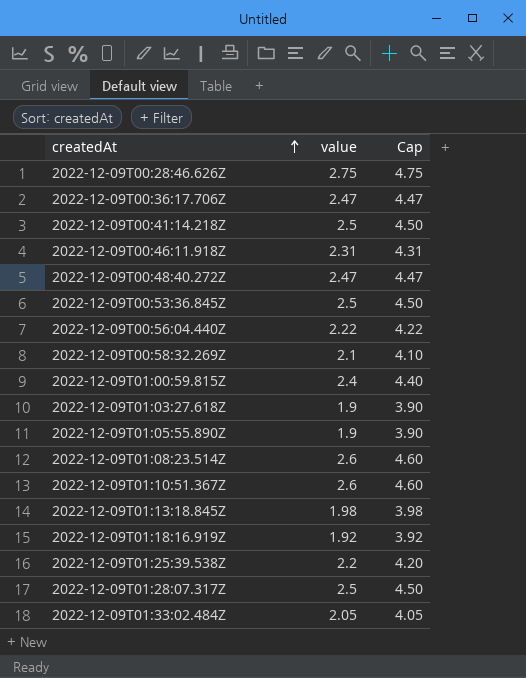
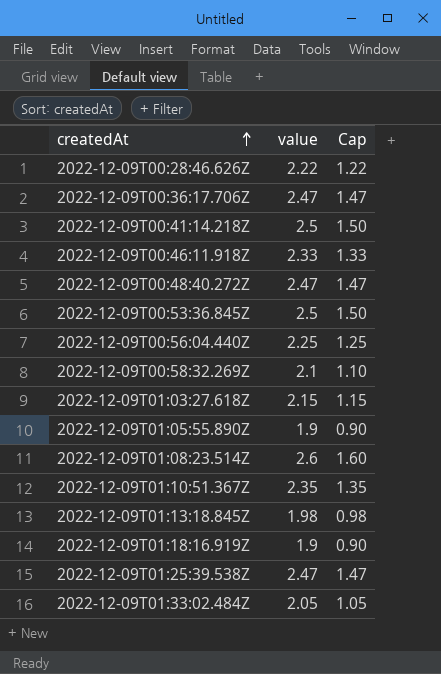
column Cap | formula: [value] + 2 -> [value] - 1
row 2022-12-09T01:00:59.815Z: 2.4 | 4.40 -> none
row 2022-12-09T01:28:07.317Z: 2.5 | 4.50 -> none
2022-12-09T00:28:46.626Z | value: 2.75 -> 2.22
2022-12-09T00:46:11.918Z | value: 2.31 -> 2.33
2022-12-09T00:56:04.440Z | value: 2.22 -> 2.25
2022-12-09T01:03:27.618Z | value: 1.9 -> 2.15
2022-12-09T01:10:51.367Z | value: 2.6 -> 2.35
2022-12-09T01:18:16.919Z | value: 1.92 -> 1.9
2022-12-09T01:25:39.538Z | value: 2.2 -> 2.47

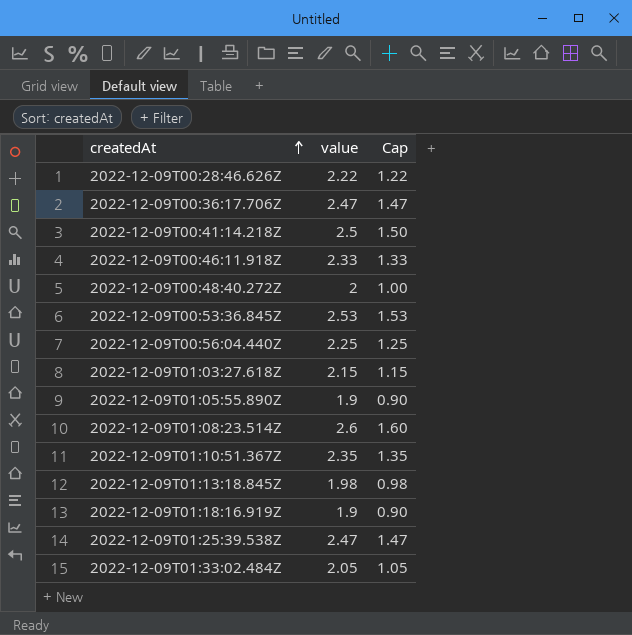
row 2022-12-09T00:58:32.269Z: 2.1 | 1.10 -> none
2022-12-09T00:48:40.272Z | value: 2.47 -> 2
2022-12-09T00:48:40.272Z | Cap: 1.47 -> 1.00
2022-12-09T00:53:36.845Z | value: 2.5 -> 2.53
2022-12-09T00:53:36.845Z | Cap: 1.50 -> 1.53

